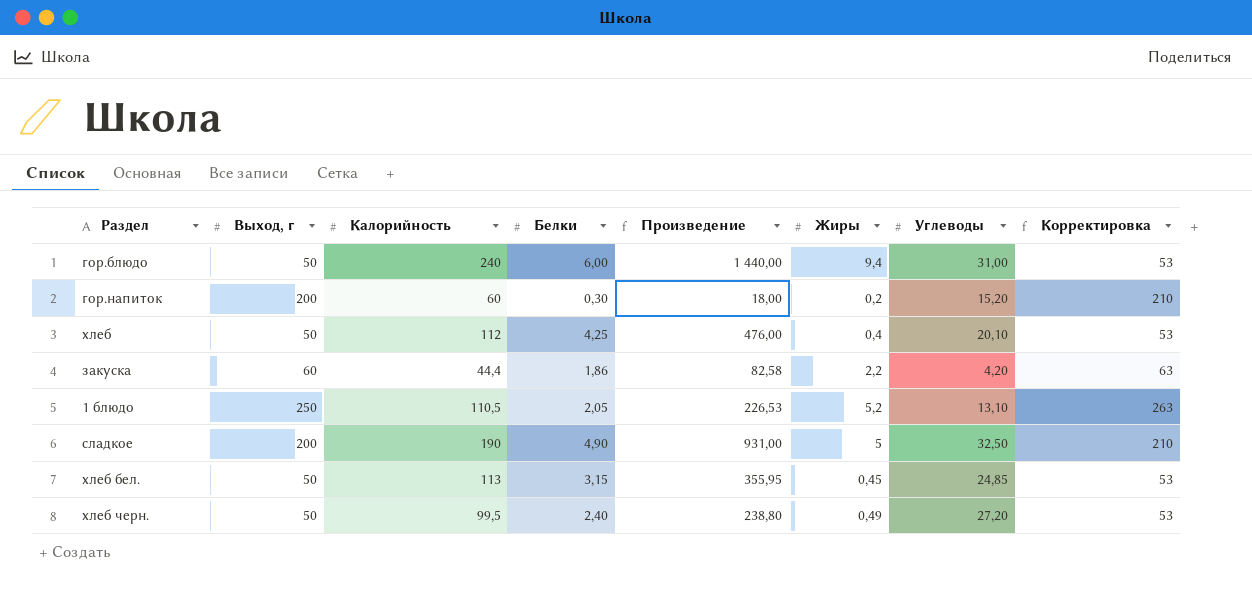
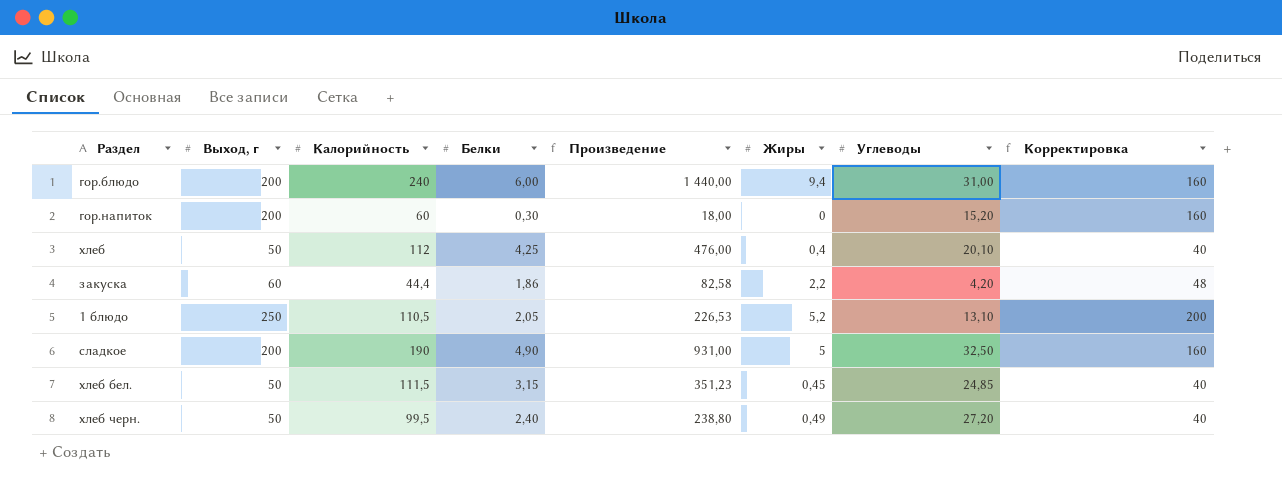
column Корректировка | formula: [Выход, г] * 1,05 -> [Выход, г] * 0,8
гор.блюдо | Выход, г: 50 -> 200
гор.напиток | Жиры: 0,2 -> 0
хлеб бел. | Калорийность: 113 -> 111,5
хлеб бел. | Произведение: 355,95 -> 351,23

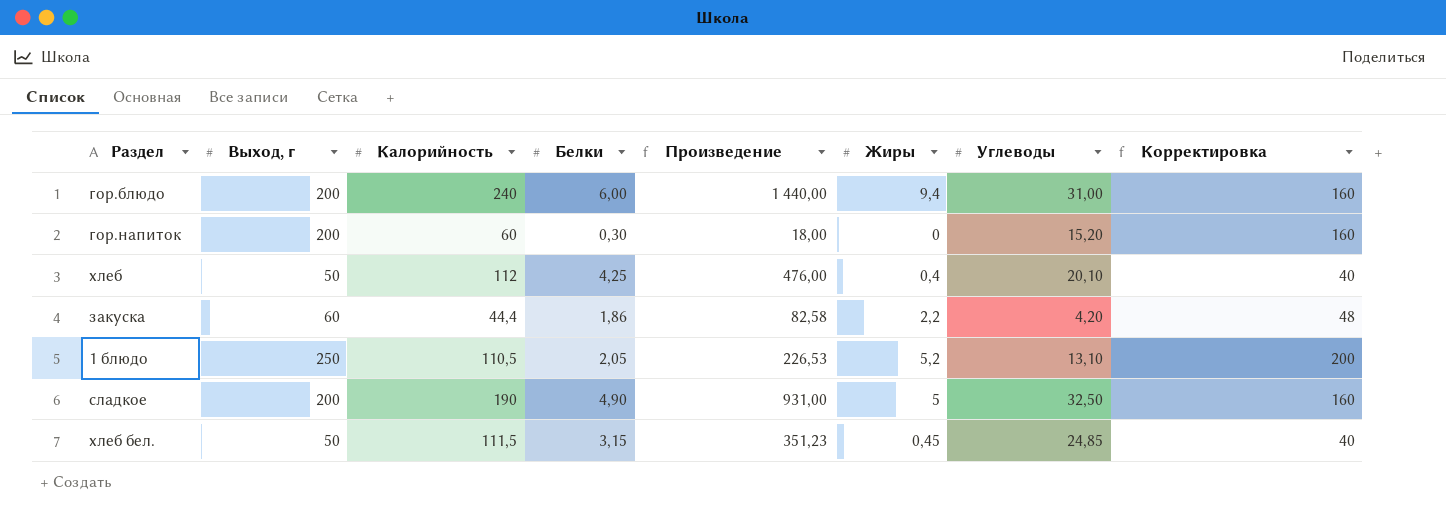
row хлеб черн.: 50 | 99,5 | 2,40 | 238,80 | 0,49 | 27,20 | 40 -> none

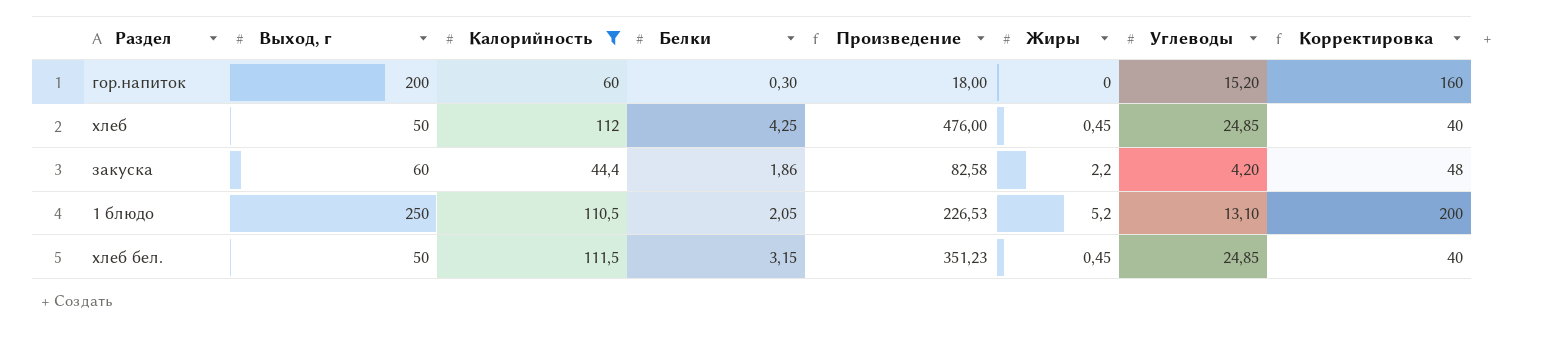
filter: none -> Калорийность <= 112
хлеб | Жиры: 0,4 -> 0,45
хлеб | Углеводы: 20,10 -> 24,85

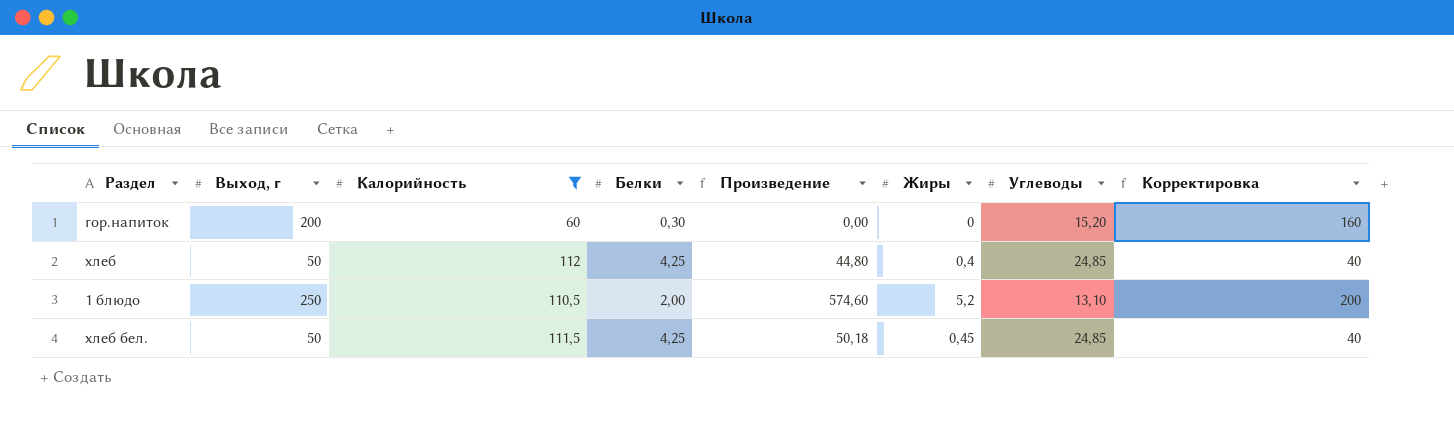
column Произведение | formula: [Калорийность] * [Белки] -> [Калорийность] * [Жиры]
row закуска: 60 | 44,4 | 1,86 | 82,58 | 2,2 | 4,20 | 48 -> none
хлеб | Жиры: 0,45 -> 0,4
1 блюдо | Белки: 2,05 -> 2,00
хлеб бел. | Белки: 3,15 -> 4,25

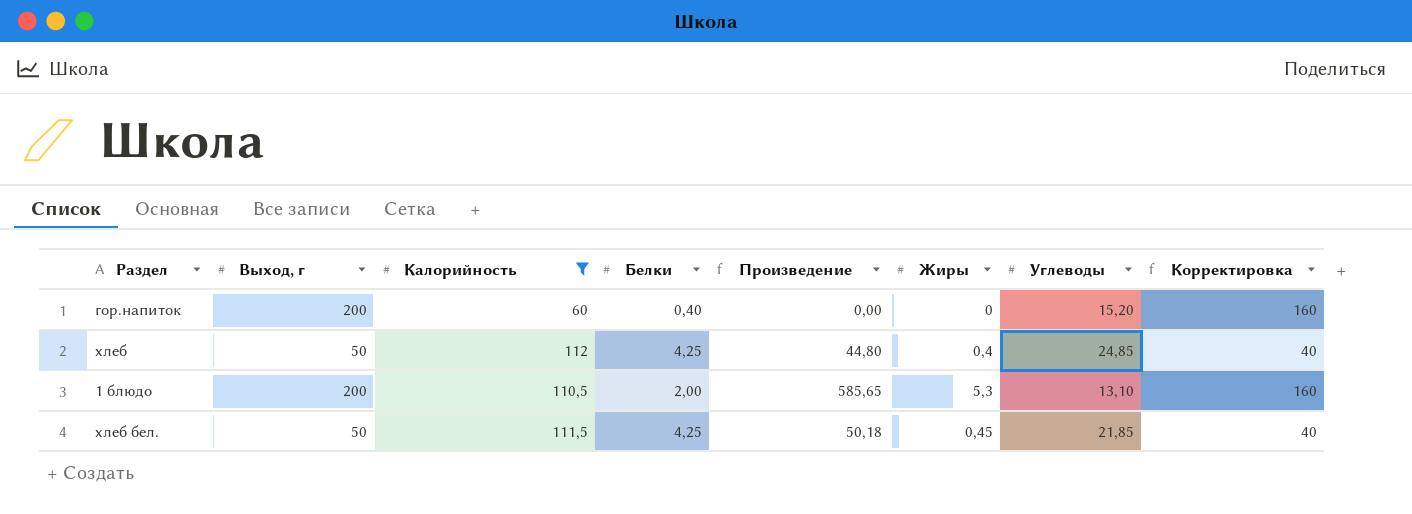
гор.напиток | Белки: 0,30 -> 0,40
1 блюдо | Выход, г: 250 -> 200
1 блюдо | Произведение: 574,60 -> 585,65
1 блюдо | Жиры: 5,2 -> 5,3
1 блюдо | Корректировка: 200 -> 160
хлеб бел. | Углеводы: 24,85 -> 21,85

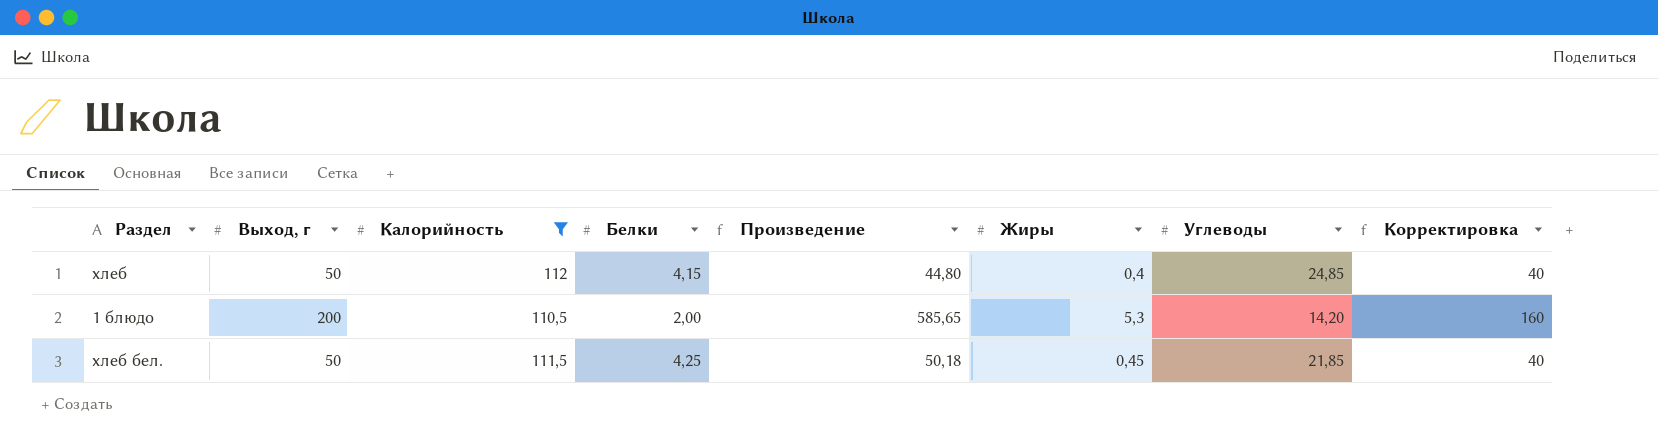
row гор.напиток: 200 | 60 | 0,40 | 0,00 | 0 | 15,20 | 160 -> none
хлеб | Белки: 4,25 -> 4,15
1 блюдо | Углеводы: 13,10 -> 14,20

